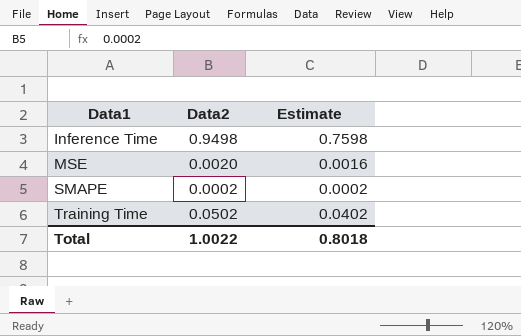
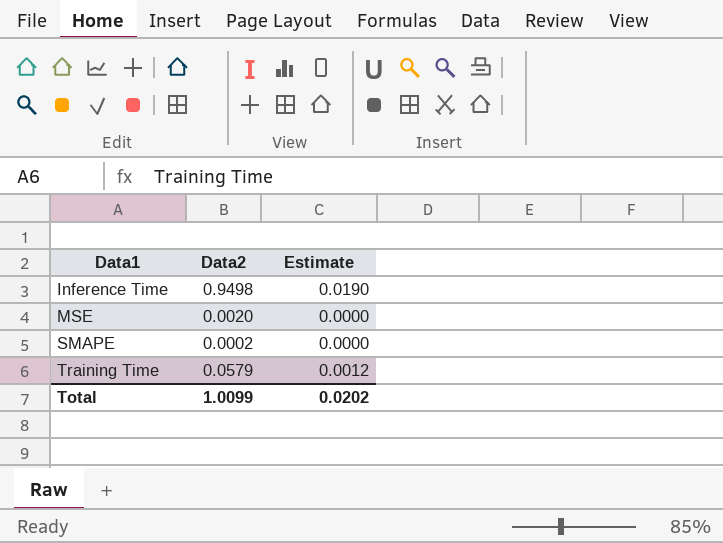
column Estimate | formula: [Data2] * 0.8 -> [Data2] * 0.02
Training Time | Data2: 0.0502 -> 0.0579
Total | Data2: 1.0022 -> 1.0099
Total | Estimate: 0.8018 -> 0.0202

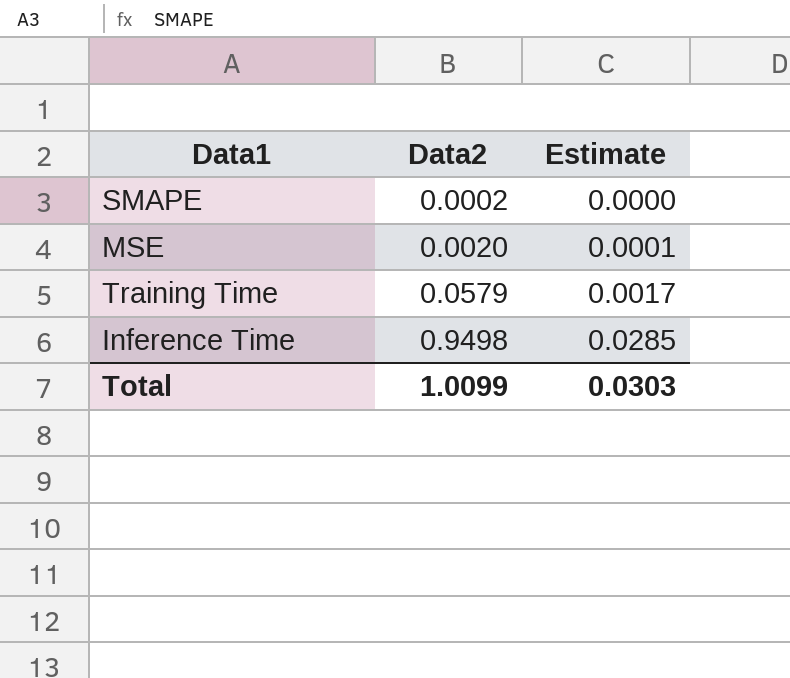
row order: Data1 ascending -> Data2 ascending
column Estimate | formula: [Data2] * 0.02 -> [Data2] * 0.03
Total | Estimate: 0.0202 -> 0.0303

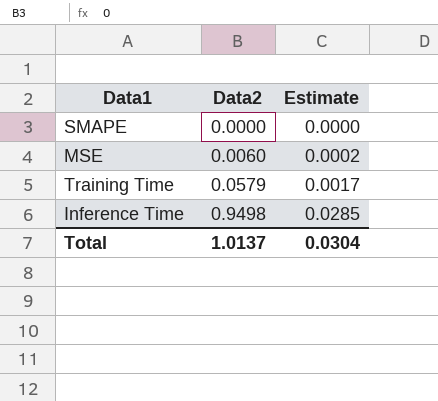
SMAPE | Data2: 0.0002 -> 0.0000
MSE | Data2: 0.0020 -> 0.0060
MSE | Estimate: 0.0001 -> 0.0002
Total | Data2: 1.0099 -> 1.0137
Total | Estimate: 0.0303 -> 0.0304

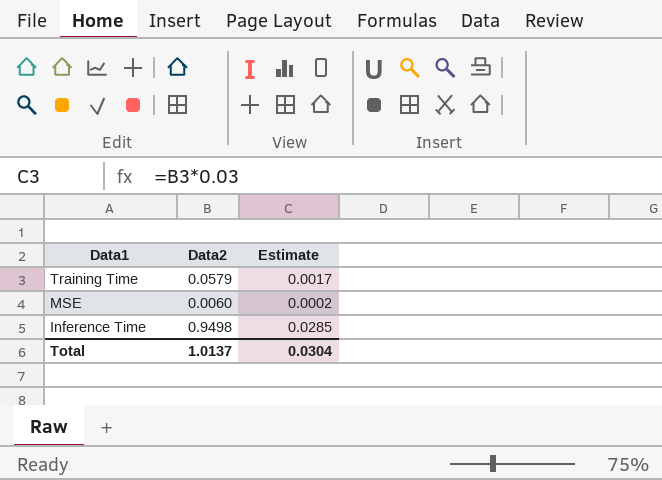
row order: Data2 ascending -> Data1 descending
row SMAPE: 0.0000 | 0.0000 -> none

